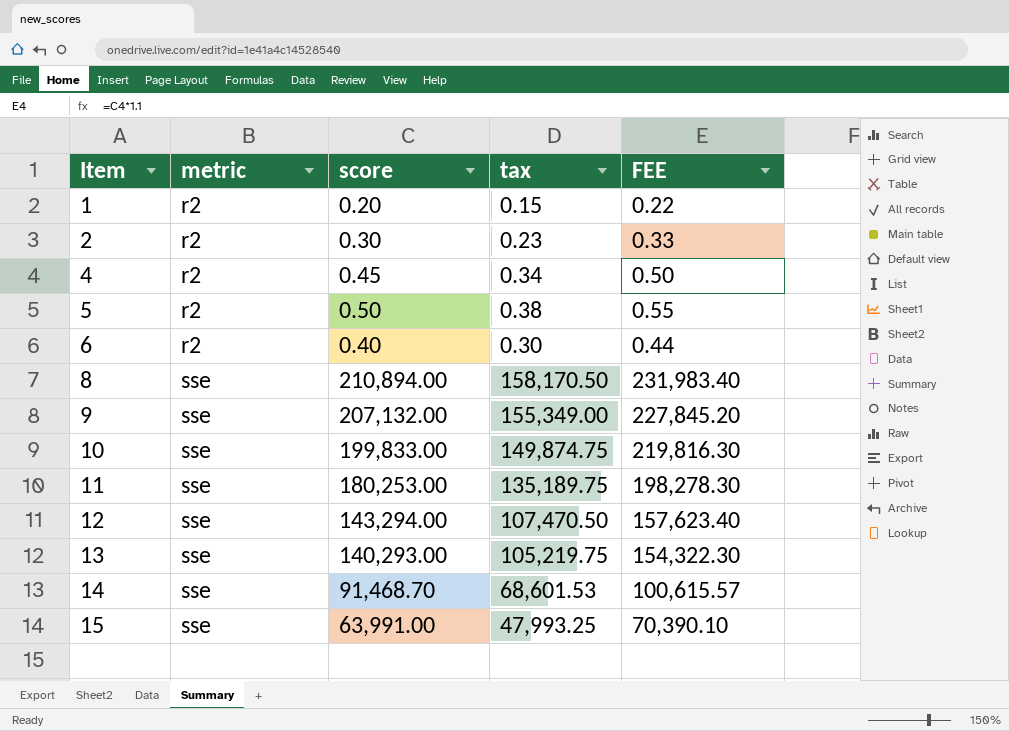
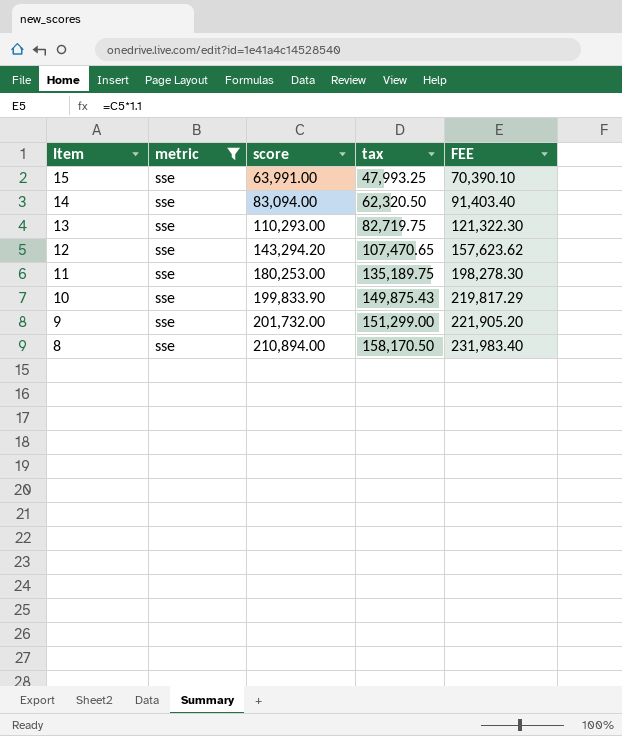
filter: none -> metric = sse
row order: Item ascending -> Item descending
14 | score: 91,468.70 -> 83,094.00
14 | tax: 68,601.53 -> 62,320.50
14 | FEE: 100,615.57 -> 91,403.40
13 | score: 140,293.00 -> 110,293.00
13 | tax: 105,219.75 -> 82,719.75
13 | FEE: 154,322.30 -> 121,322.30
12 | score: 143,294.00 -> 143,294.20
12 | tax: 107,470.50 -> 107,470.65
12 | FEE: 157,623.40 -> 157,623.62
10 | score: 199,833.00 -> 199,833.90
10 | tax: 149,874.75 -> 149,875.43
10 | FEE: 219,816.30 -> 219,817.29
9 | score: 207,132.00 -> 201,732.00
9 | tax: 155,349.00 -> 151,299.00
9 | FEE: 227,845.20 -> 221,905.20

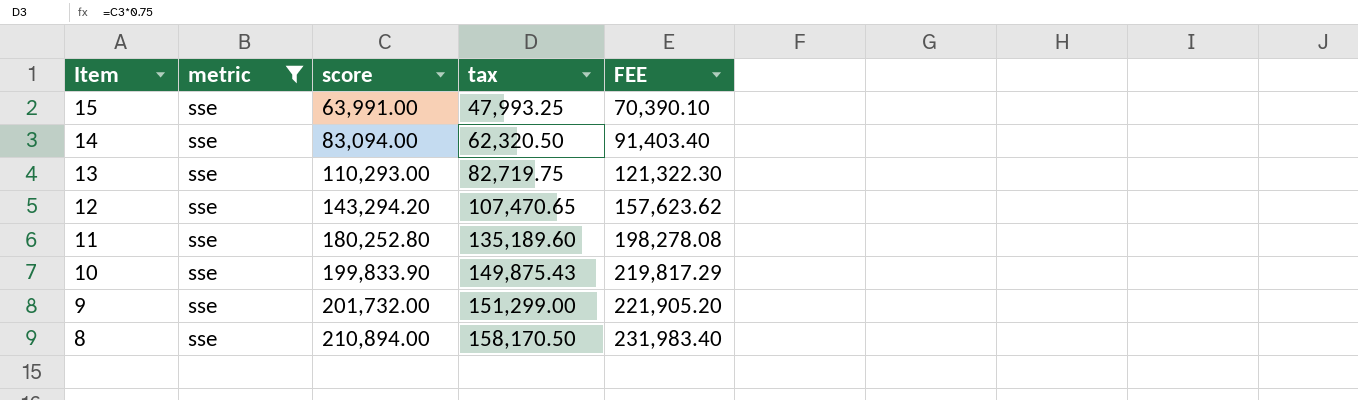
11 | score: 180,253.00 -> 180,252.80
11 | tax: 135,189.75 -> 135,189.60
11 | FEE: 198,278.30 -> 198,278.08

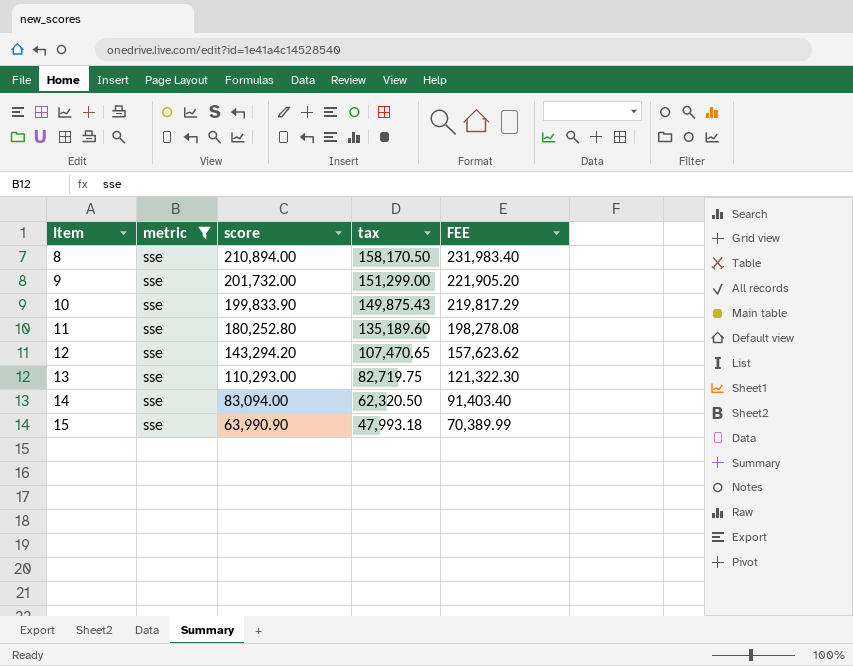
row order: Item descending -> Item ascending
15 | score: 63,991.00 -> 63,990.90
15 | tax: 47,993.25 -> 47,993.18
15 | FEE: 70,390.10 -> 70,389.99

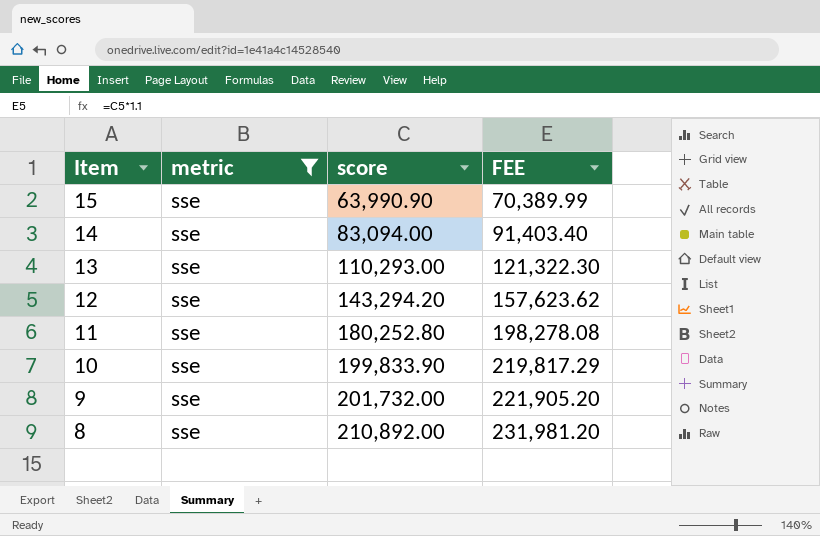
row order: Item ascending -> Item descending
column tax | formula: [score] * 0.75 -> none
8 | score: 210,894.00 -> 210,892.00
8 | FEE: 231,983.40 -> 231,981.20

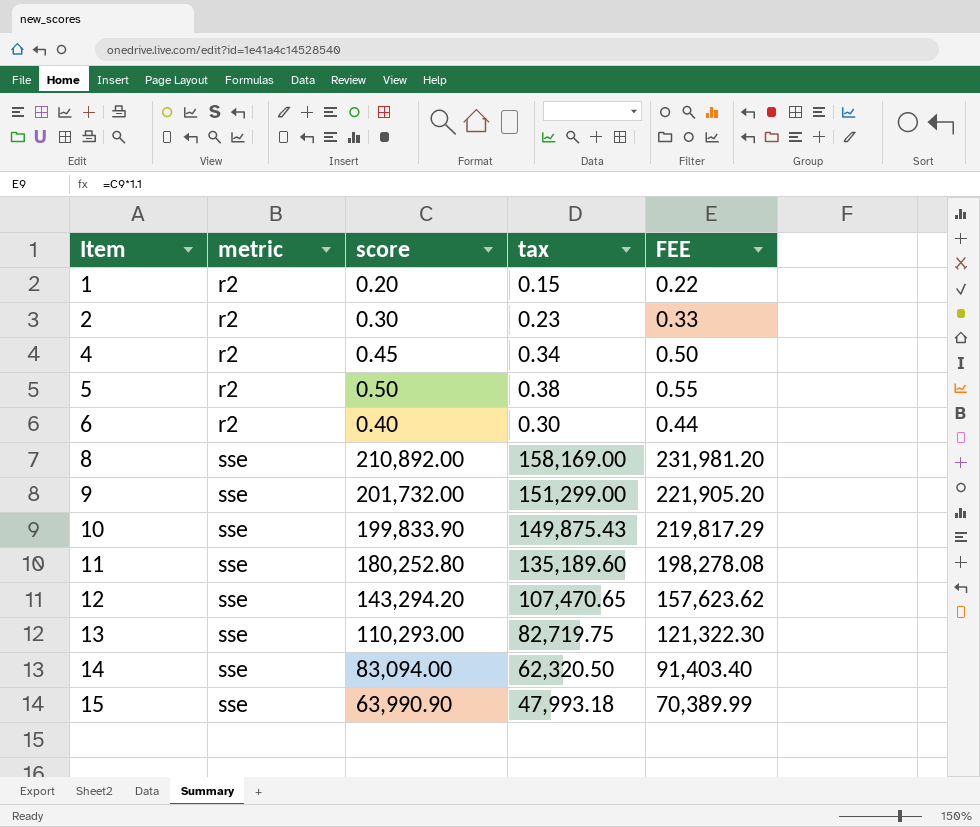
filter: metric = sse -> none
row order: Item descending -> Item ascending
column tax | formula: none -> [score] * 0.75

